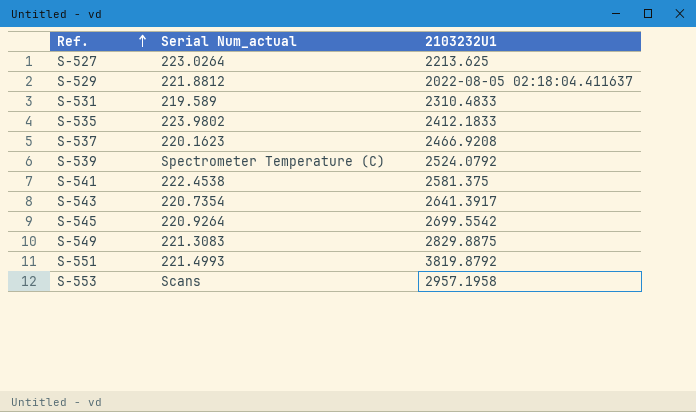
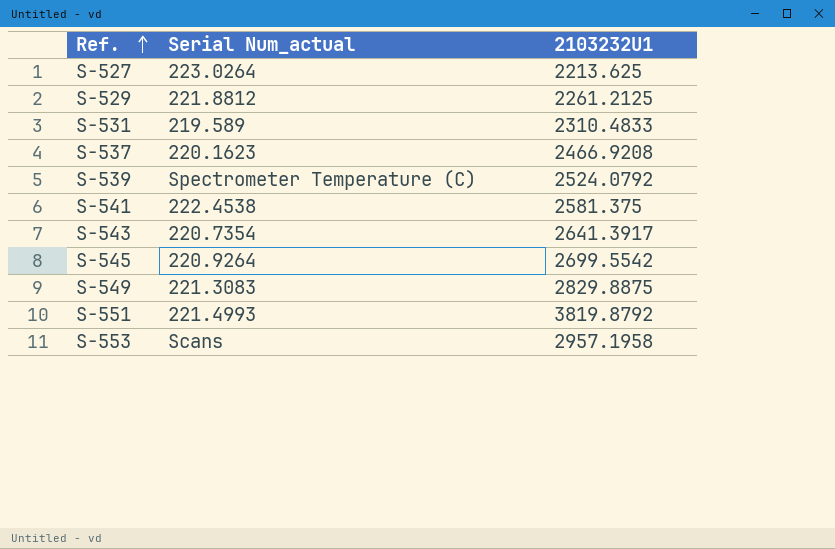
row S-535: 223.9802 | 2412.1833 -> none
S-529 | 2103232U1: 2022-08-05 02:18:04.411637 -> 2261.2125

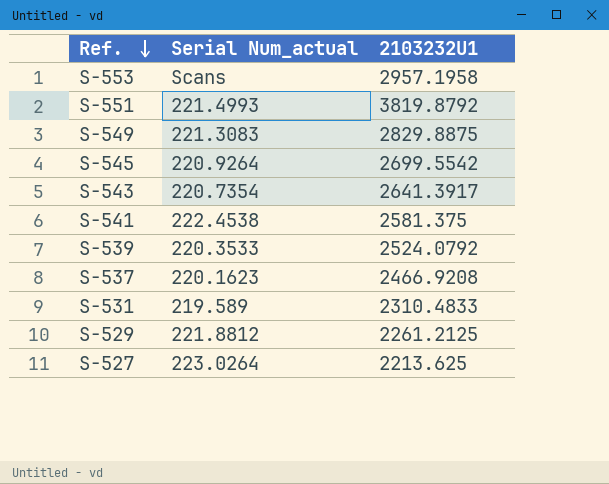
row order: Ref. ascending -> Ref. descending
S-539 | Serial Num_actual: Spectrometer Temperature (C) -> 220.3533

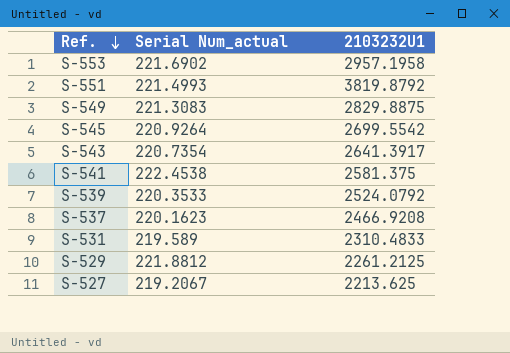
S-553 | Serial Num_actual: Scans -> 221.6902
S-527 | Serial Num_actual: 223.0264 -> 219.2067

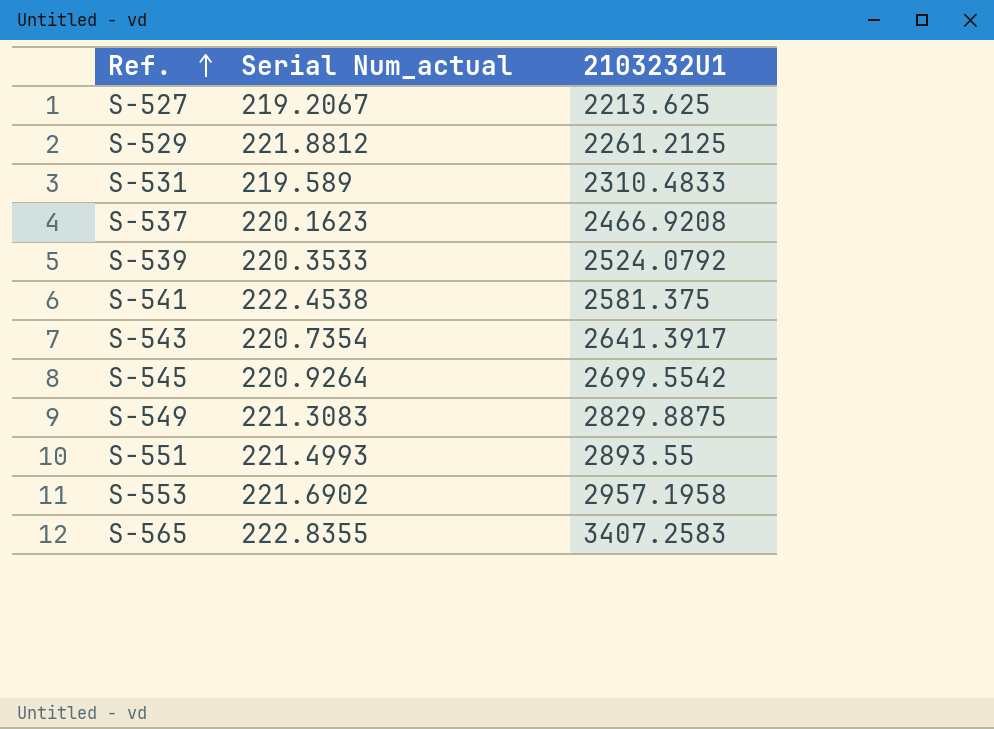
row order: Ref. descending -> Ref. ascending
S-551 | 2103232U1: 3819.8792 -> 2893.55
row S-565: none -> 222.8355 | 3407.2583

